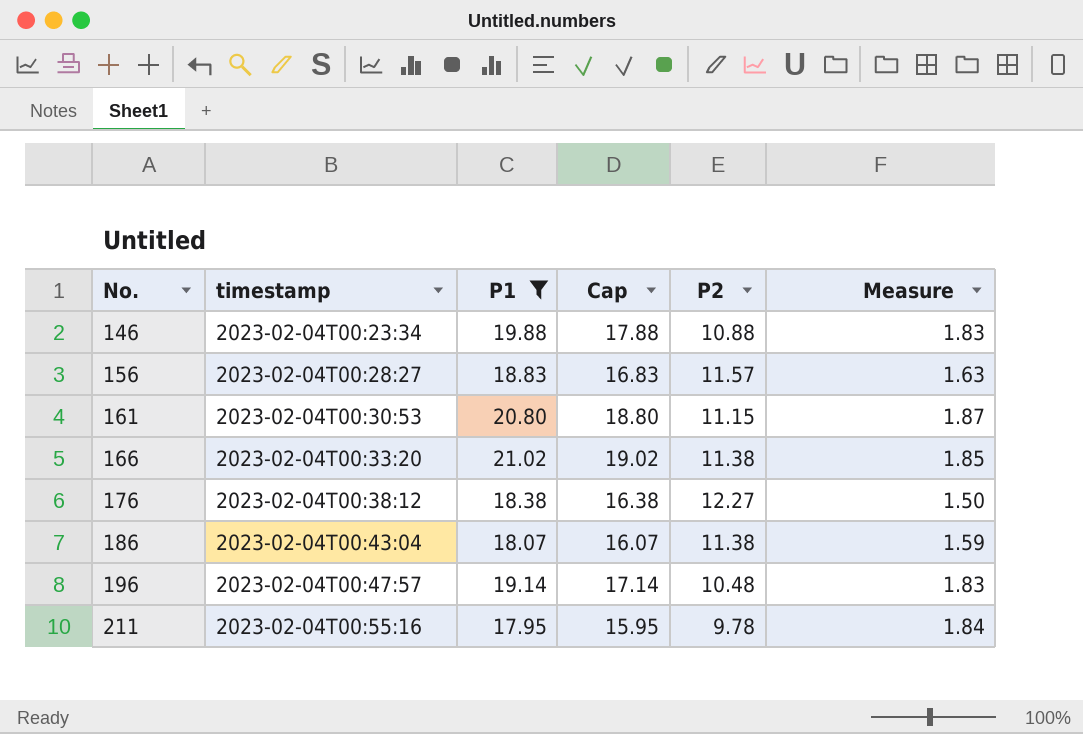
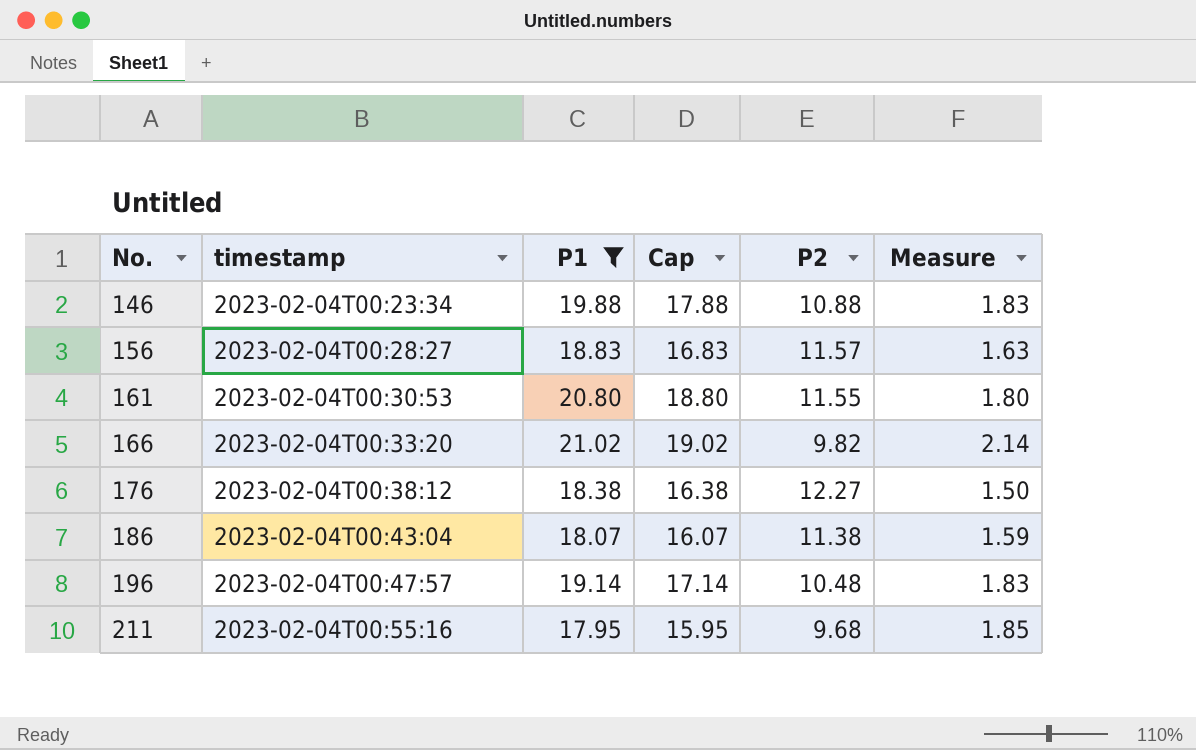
161 | P2: 11.15 -> 11.55
161 | Measure: 1.87 -> 1.80
166 | P2: 11.38 -> 9.82
166 | Measure: 1.85 -> 2.14
211 | P2: 9.78 -> 9.68
211 | Measure: 1.84 -> 1.85

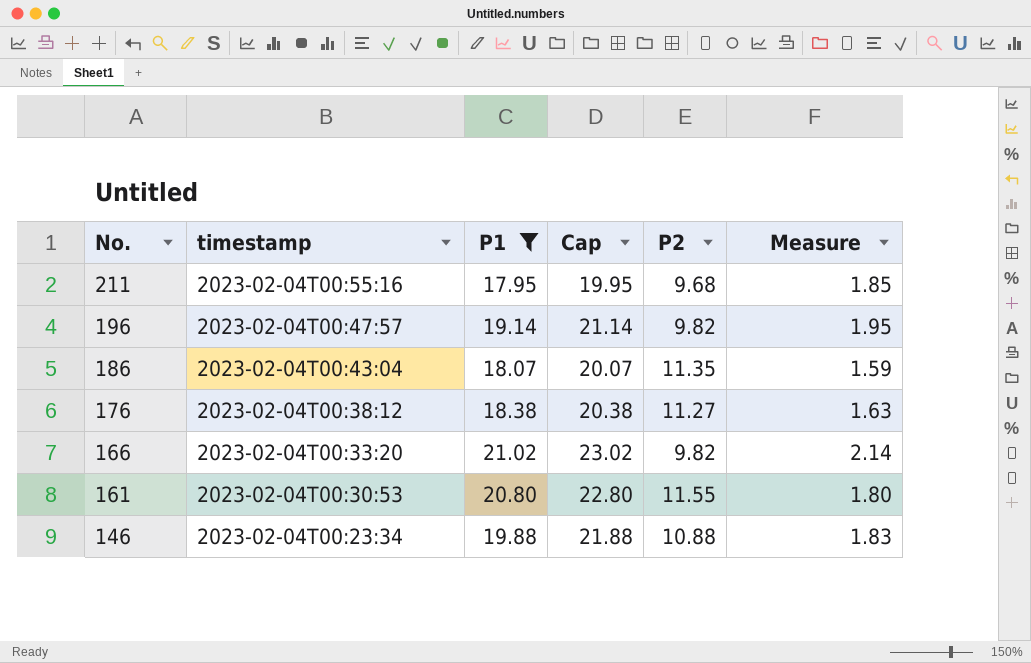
row order: No. ascending -> No. descending
column Cap | formula: [P1] - 2 -> [P1] + 2
row 156: 2023-02-04T00:28:27 | 18.83 | 16.83 | 11.57 | 1.63 -> none
196 | P2: 10.48 -> 9.82
196 | Measure: 1.83 -> 1.95
186 | P2: 11.38 -> 11.35
176 | P2: 12.27 -> 11.27
176 | Measure: 1.50 -> 1.63

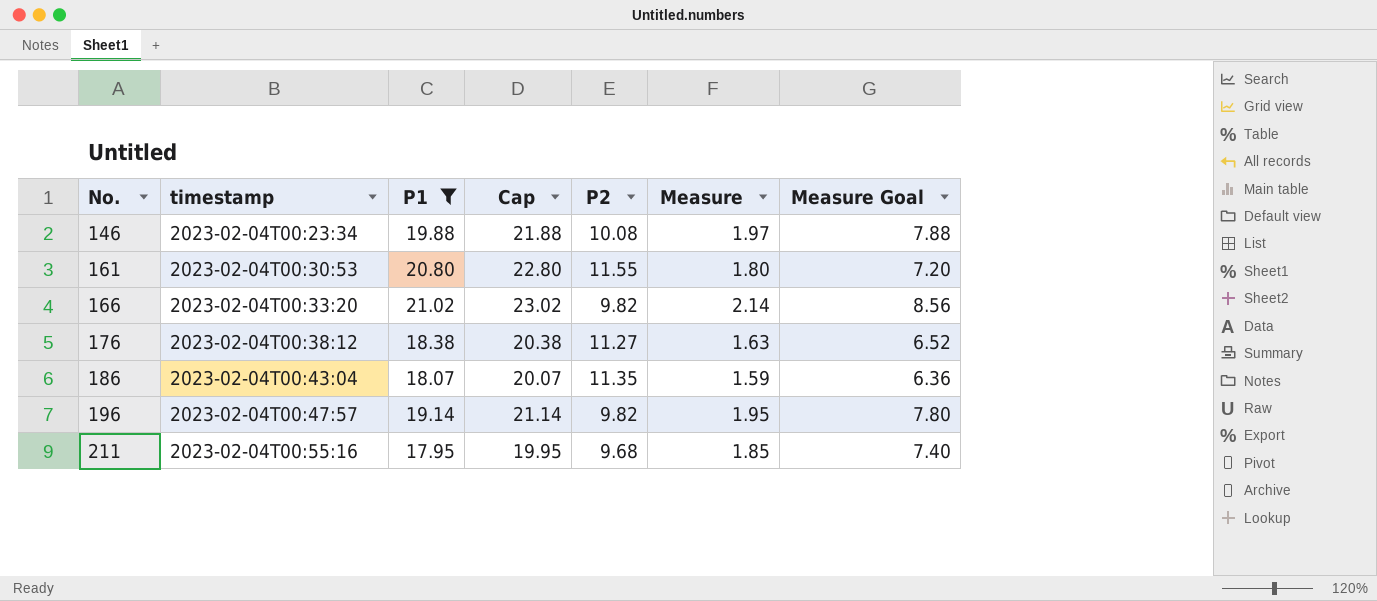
row order: No. descending -> No. ascending
column Measure Goal | formula: none -> [Measure] * 4
146 | P2: 10.88 -> 10.08
146 | Measure: 1.83 -> 1.97

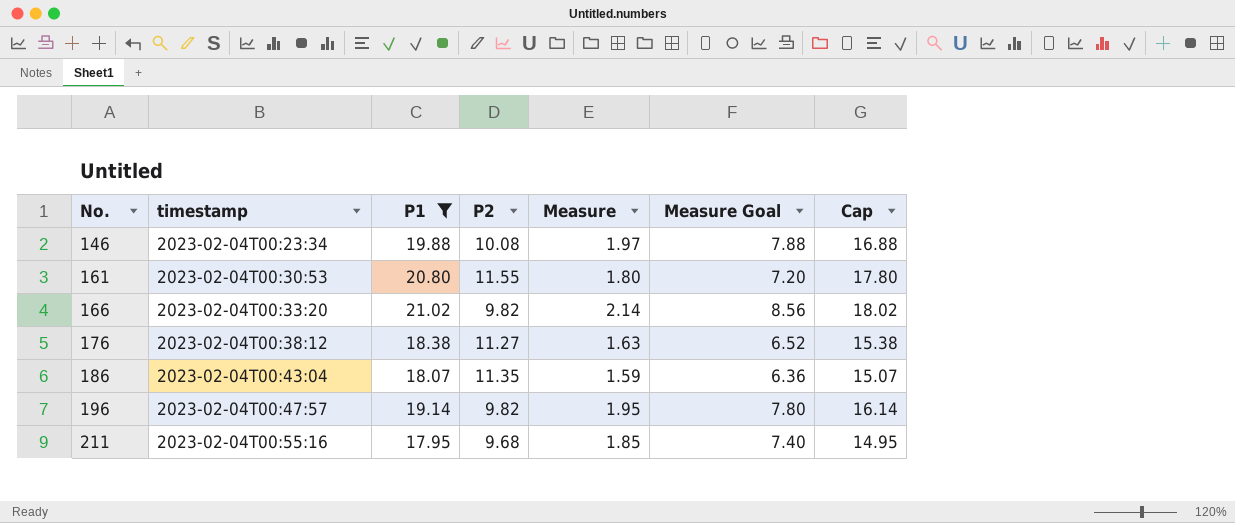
column Cap | formula: [P1] + 2 -> [P1] - 3
column Cap | position: 4 -> 7

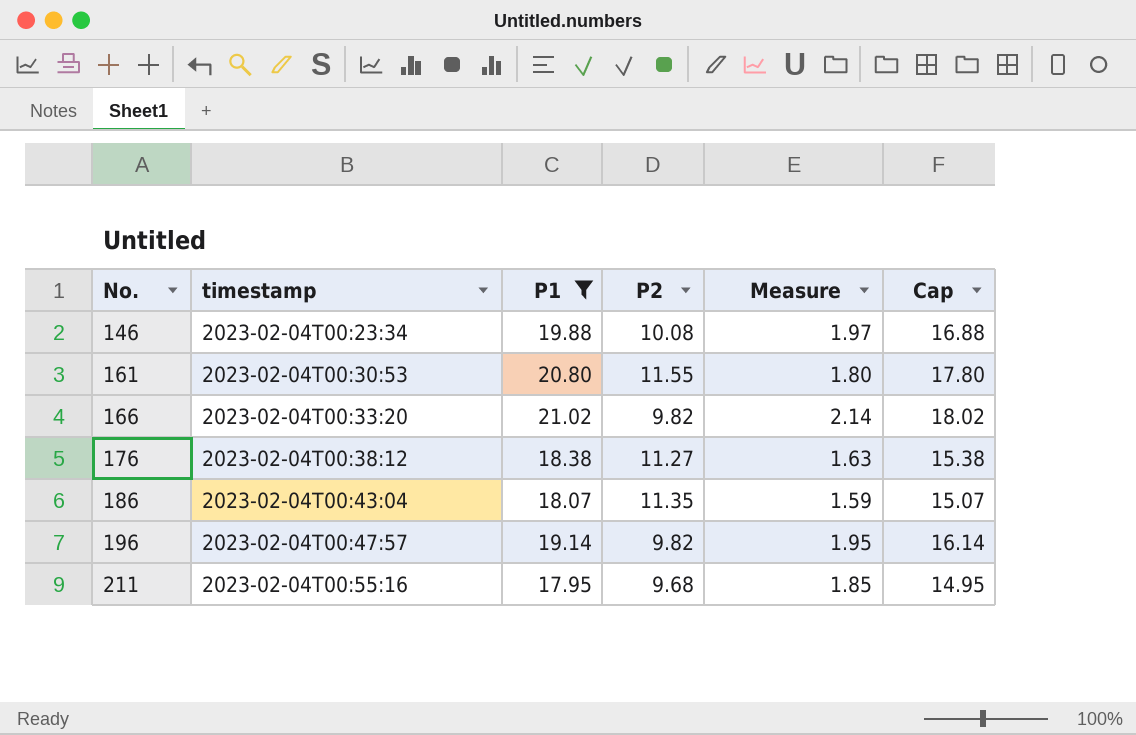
column Measure Goal | formula: [Measure] * 4 -> none

